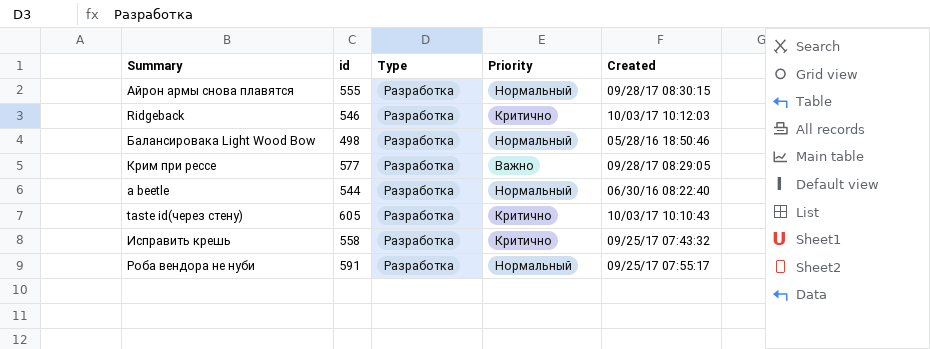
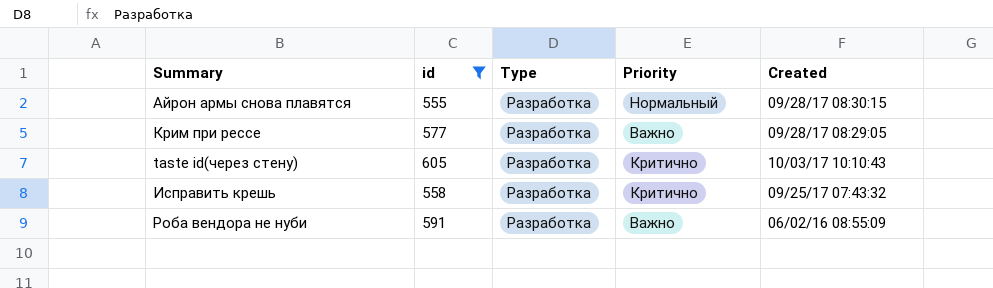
filter: none -> id >= 555
Роба вендора не нуби | Priority: Нормальный -> Важно
Роба вендора не нуби | Created: 09/25/17 07:55:17 -> 06/02/16 08:55:09

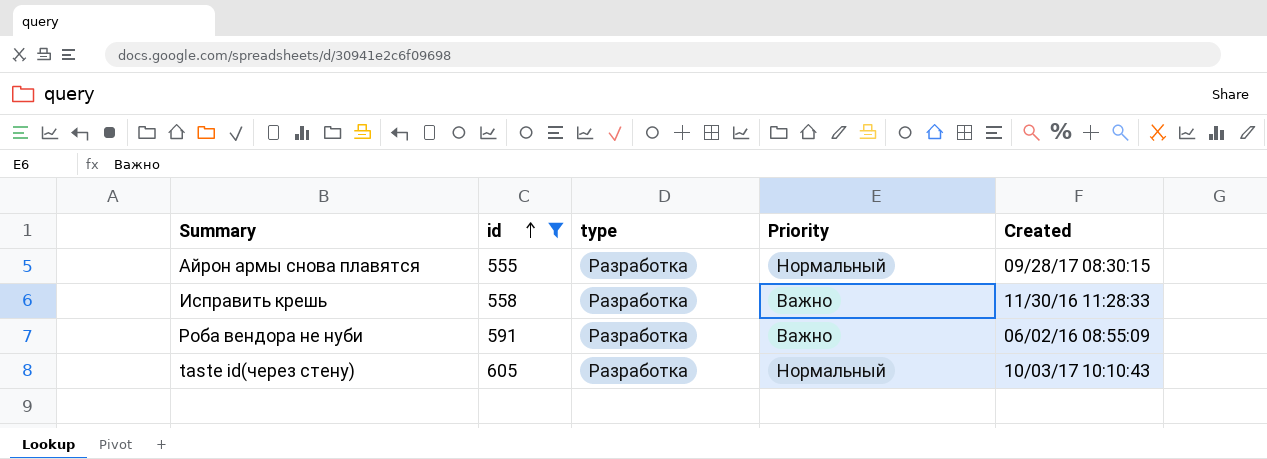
row order: none -> id ascending
column name: Type -> type
row Крим при рессе: 577 | Разработка | Важно | 09/28/17 08:29:05 -> none
Исправить крешь | Priority: Критично -> Важно
Исправить крешь | Created: 09/25/17 07:43:32 -> 11/30/16 11:28:33
taste id(через стену) | Priority: Критично -> Нормальный

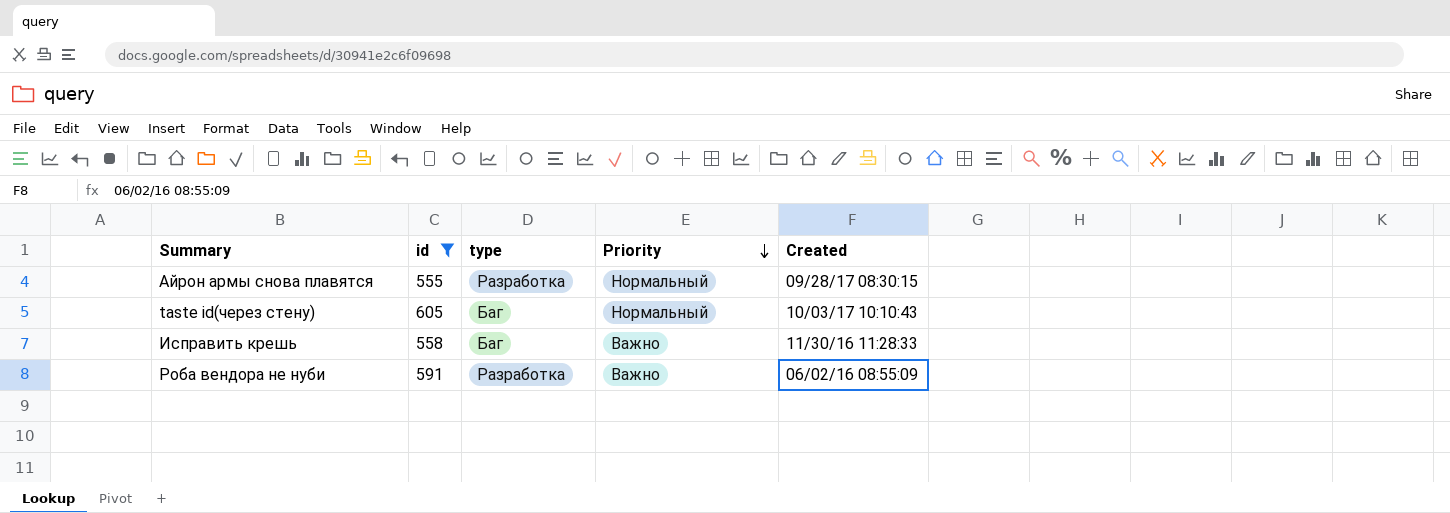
row order: id ascending -> Priority descending
taste id(через стену) | type: Разработка -> Баг
Исправить крешь | type: Разработка -> Баг

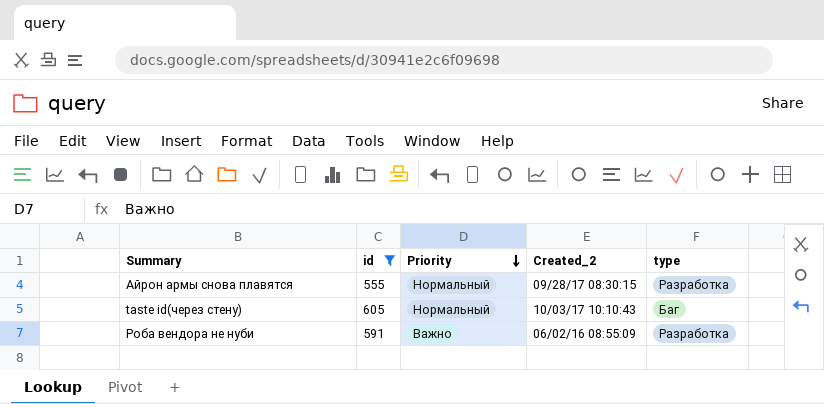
column name: Created -> Created_2
column type | position: 3 -> 5
row Исправить крешь: 558 | Баг | Важно | 11/30/16 11:28:33 -> none

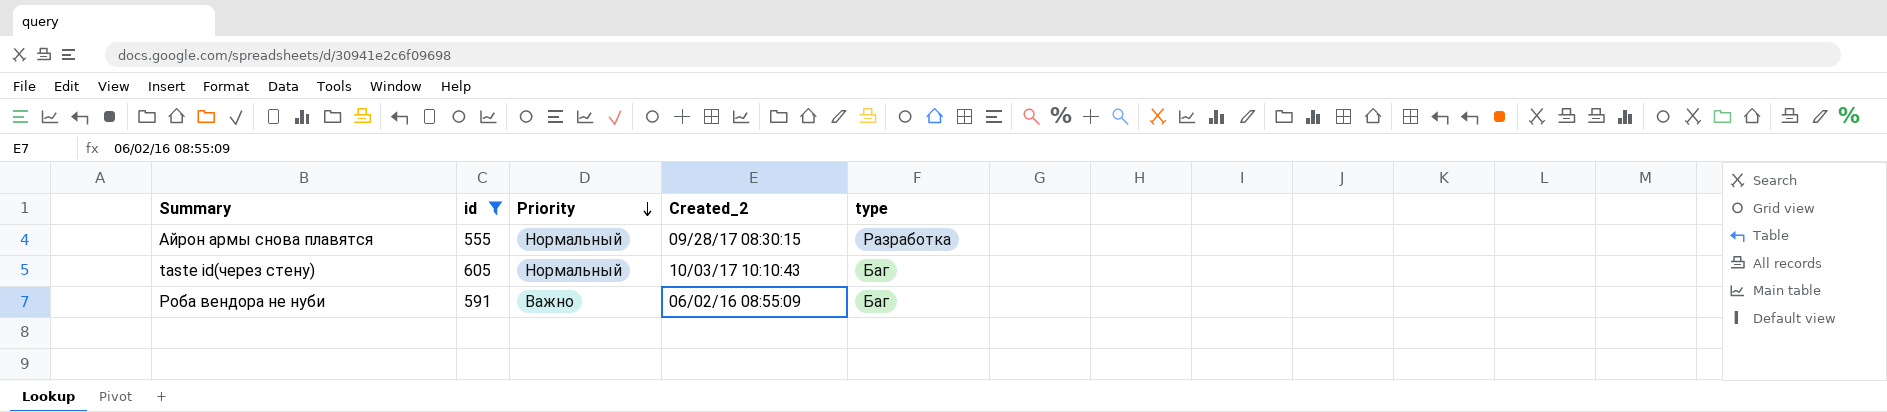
Роба вендора не нуби | type: Разработка -> Баг

